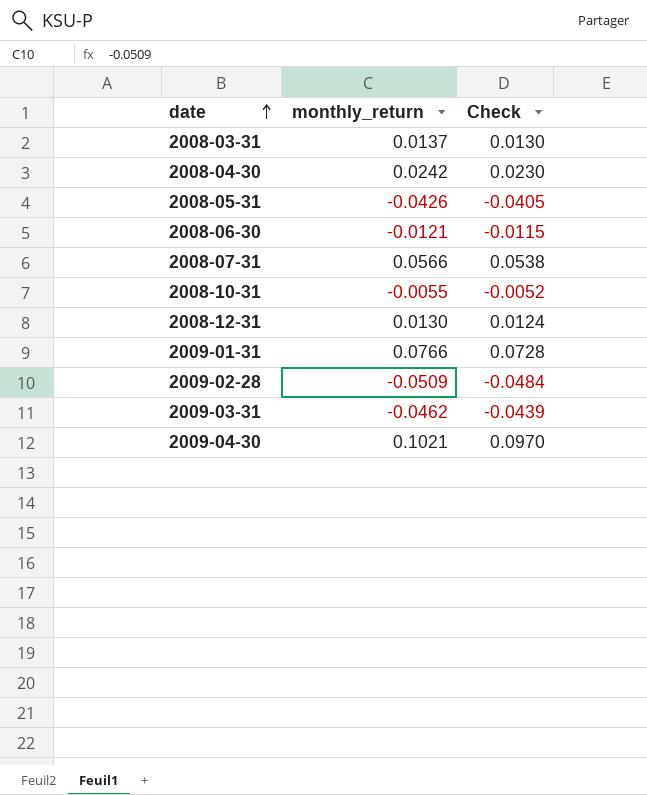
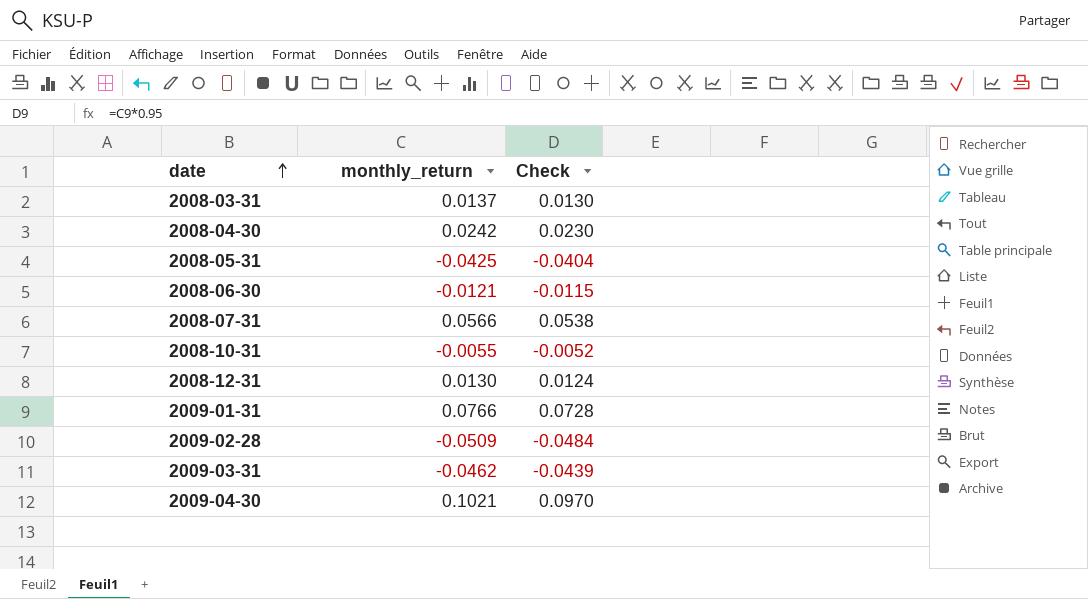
2008-05-31 | monthly_return: -0.0426 -> -0.0425
2008-05-31 | Check: -0.0405 -> -0.0404

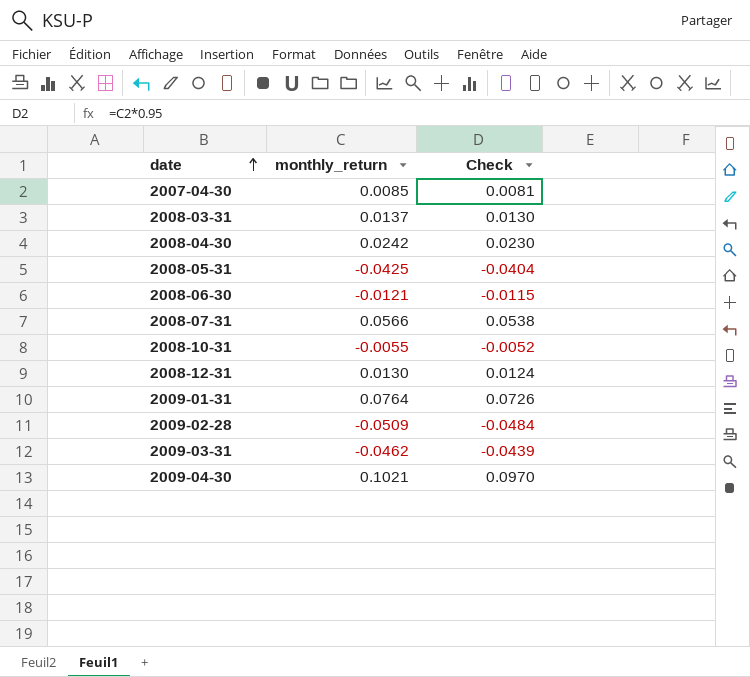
row 2007-04-30: none -> 0.0085 | 0.0081
2009-01-31 | monthly_return: 0.0766 -> 0.0764
2009-01-31 | Check: 0.0728 -> 0.0726

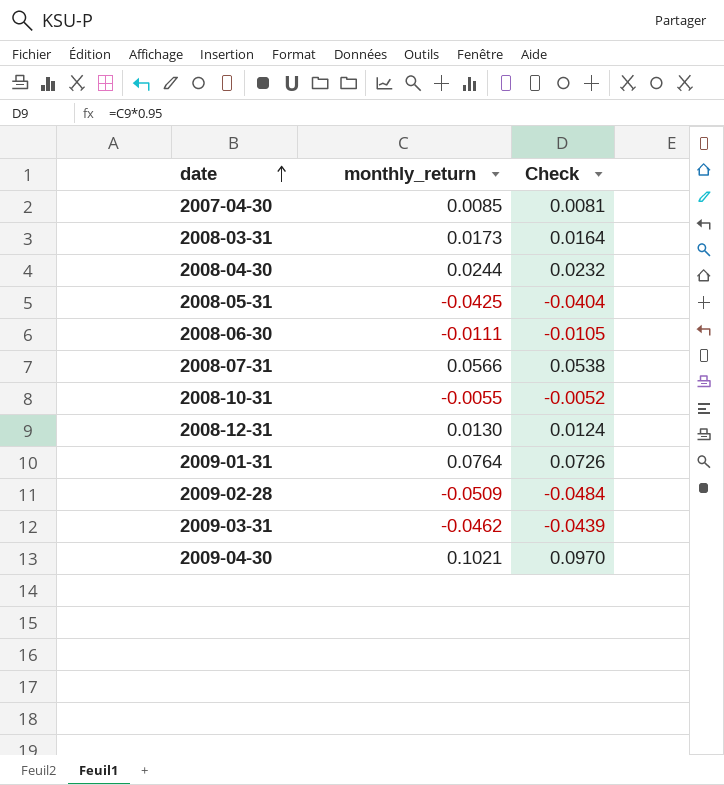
2008-03-31 | monthly_return: 0.0137 -> 0.0173
2008-03-31 | Check: 0.0130 -> 0.0164
2008-04-30 | monthly_return: 0.0242 -> 0.0244
2008-04-30 | Check: 0.0230 -> 0.0232
2008-06-30 | monthly_return: -0.0121 -> -0.0111
2008-06-30 | Check: -0.0115 -> -0.0105

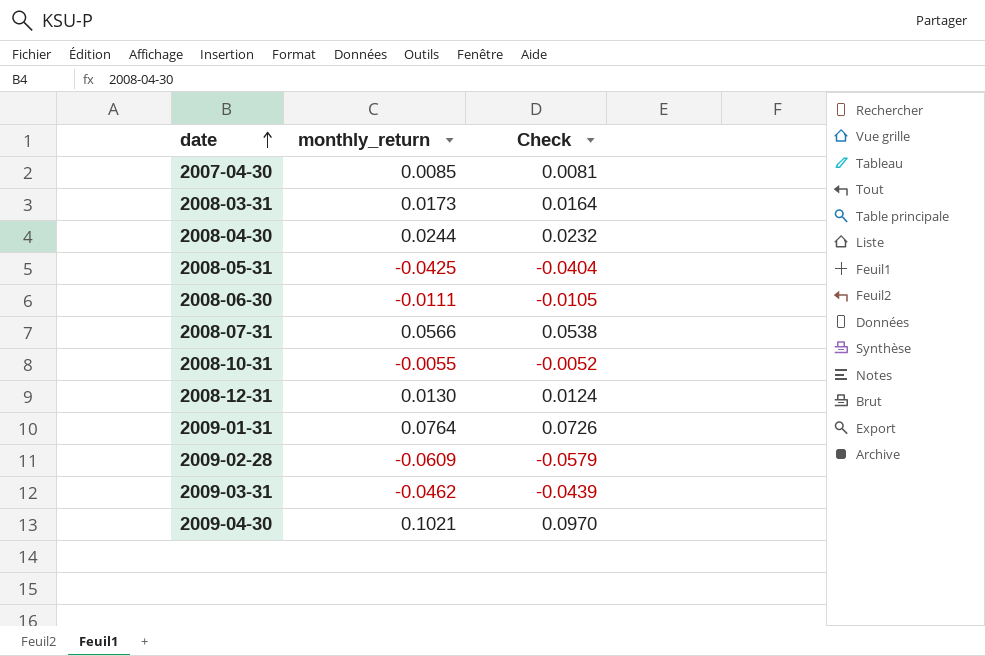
2009-02-28 | monthly_return: -0.0509 -> -0.0609
2009-02-28 | Check: -0.0484 -> -0.0579

